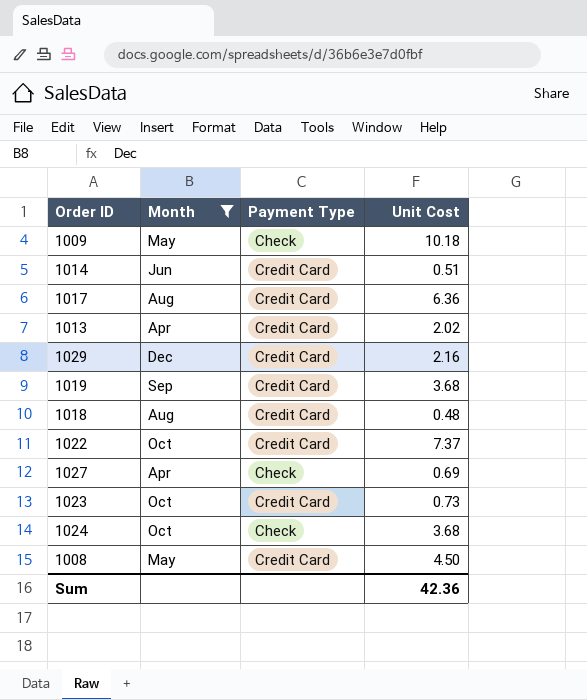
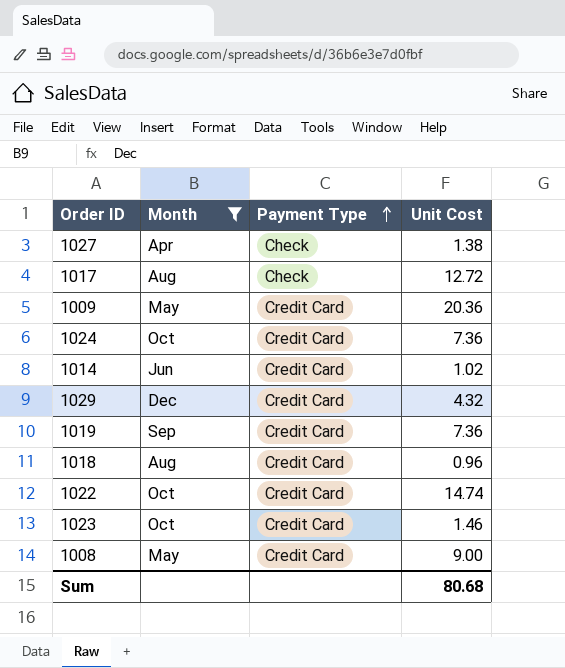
row order: none -> Payment Type ascending
row 1013: Apr | Credit Card | 2.02 -> none
1027 | Unit Cost: 0.69 -> 1.38
1017 | Payment Type: Credit Card -> Check
1017 | Unit Cost: 6.36 -> 12.72
1009 | Payment Type: Check -> Credit Card
1009 | Unit Cost: 10.18 -> 20.36
1024 | Payment Type: Check -> Credit Card
1024 | Unit Cost: 3.68 -> 7.36
1014 | Unit Cost: 0.51 -> 1.02
1029 | Unit Cost: 2.16 -> 4.32
1019 | Unit Cost: 3.68 -> 7.36
1018 | Unit Cost: 0.48 -> 0.96
1022 | Unit Cost: 7.37 -> 14.74
1023 | Unit Cost: 0.73 -> 1.46
1008 | Unit Cost: 4.50 -> 9.00
Sum | Unit Cost: 42.36 -> 80.68

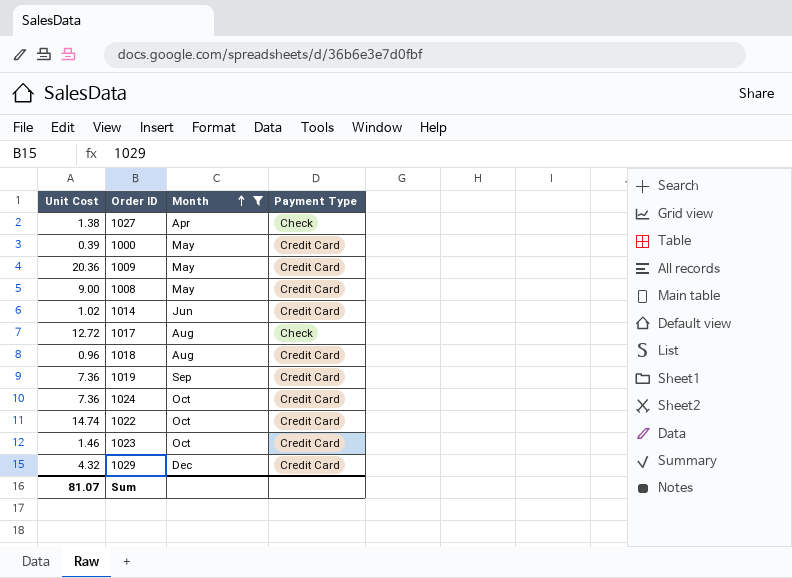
row order: Payment Type ascending -> Month ascending
column Unit Cost | position: 4 -> 1
row 1000: none -> 0.39 | May | Credit Card
Sum | Unit Cost: 80.68 -> 81.07

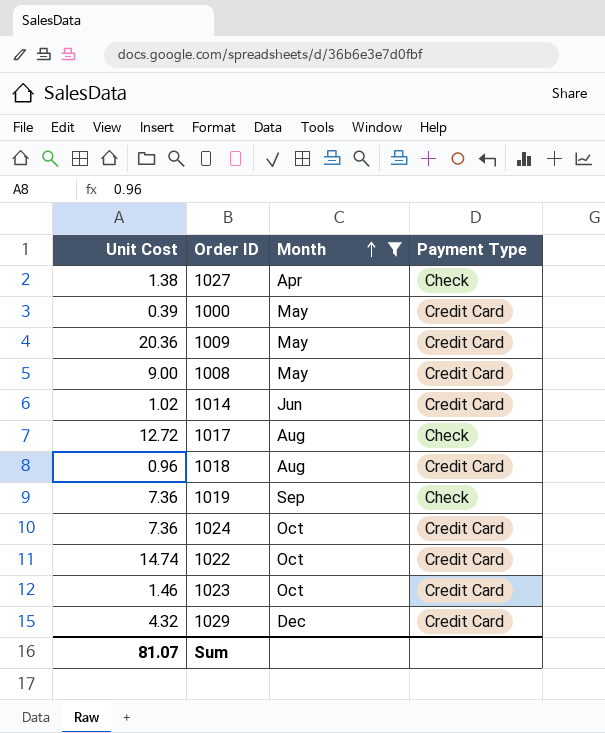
1019 | Payment Type: Credit Card -> Check

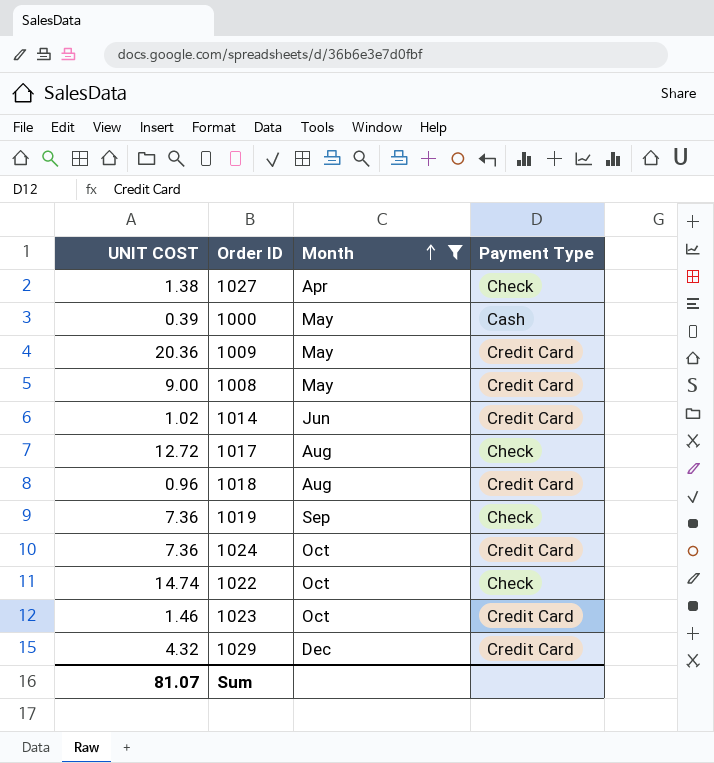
column name: Unit Cost -> UNIT COST
1000 | Payment Type: Credit Card -> Cash
1022 | Payment Type: Credit Card -> Check

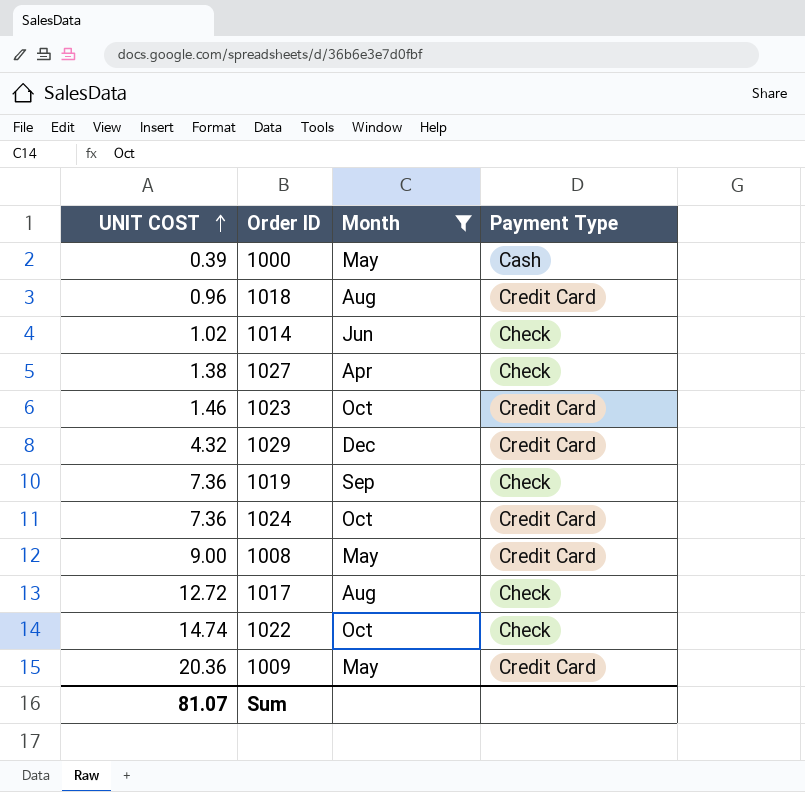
row order: Month ascending -> UNIT COST ascending
1014 | Payment Type: Credit Card -> Check

